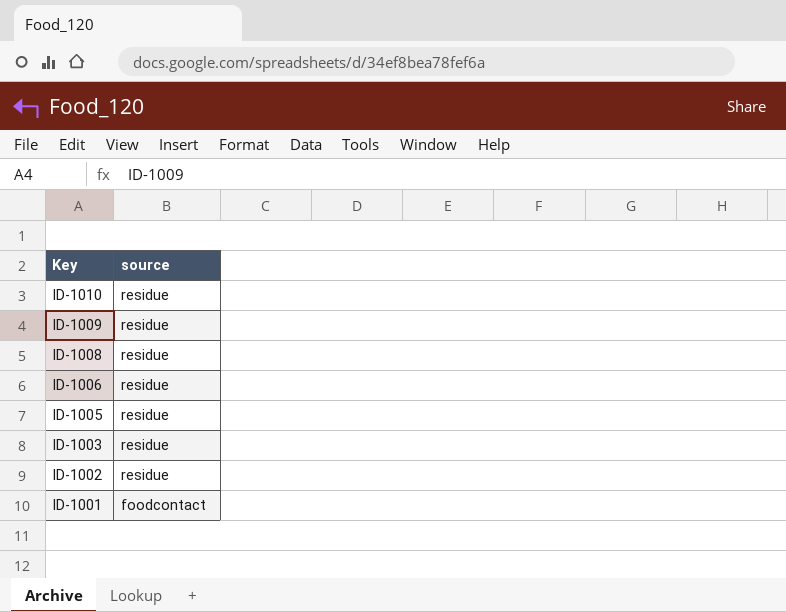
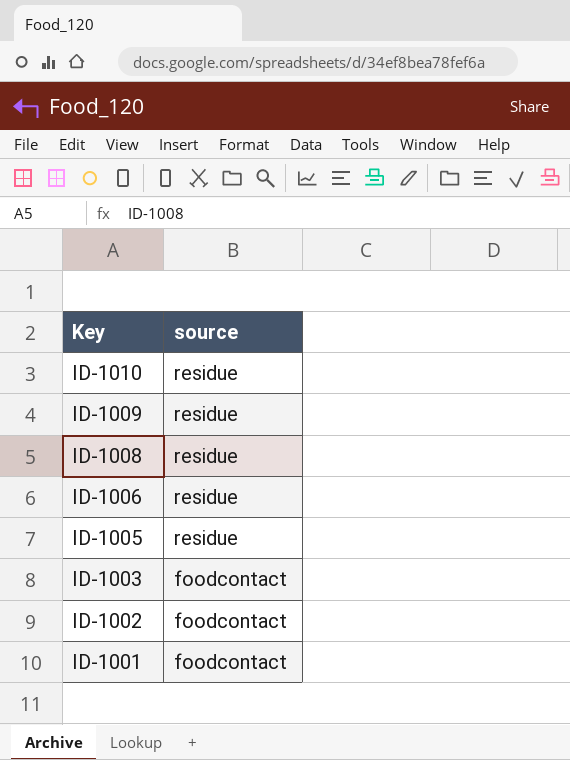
ID-1003 | source: residue -> foodcontact
ID-1002 | source: residue -> foodcontact

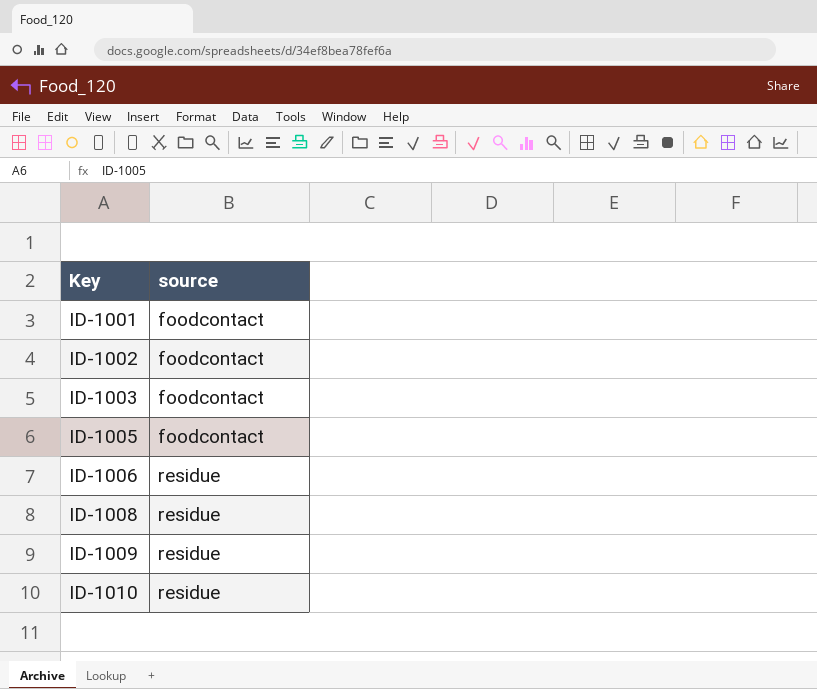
row order: Key descending -> Key ascending
ID-1005 | source: residue -> foodcontact

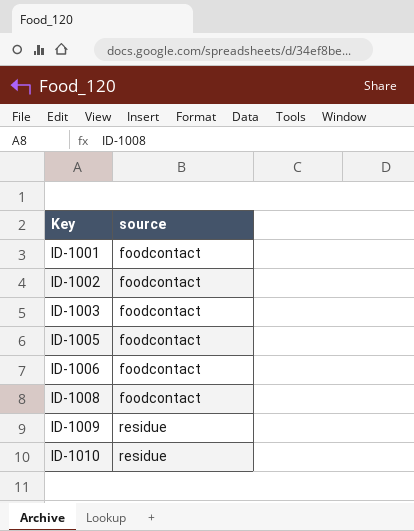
ID-1006 | source: residue -> foodcontact
ID-1008 | source: residue -> foodcontact

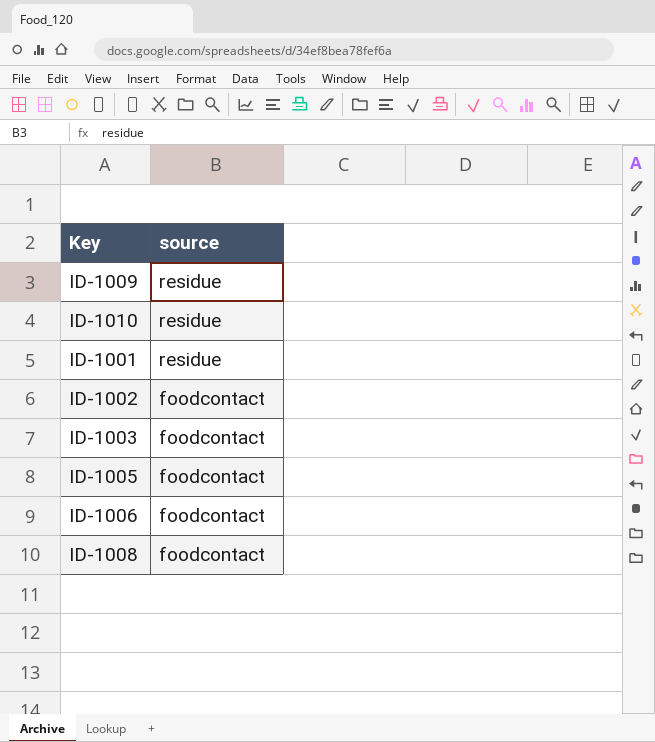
row order: Key ascending -> source descending
ID-1001 | source: foodcontact -> residue

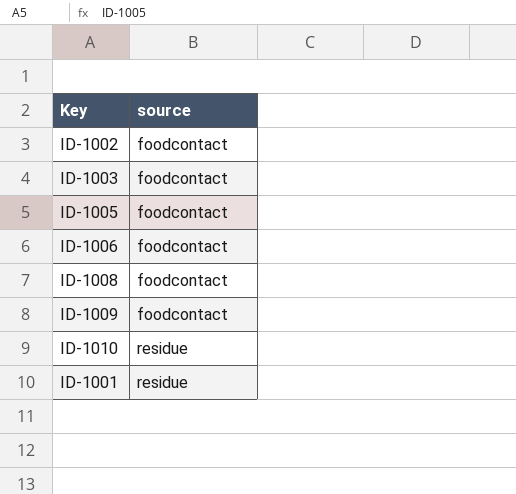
row order: source descending -> source ascending
ID-1009 | source: residue -> foodcontact

